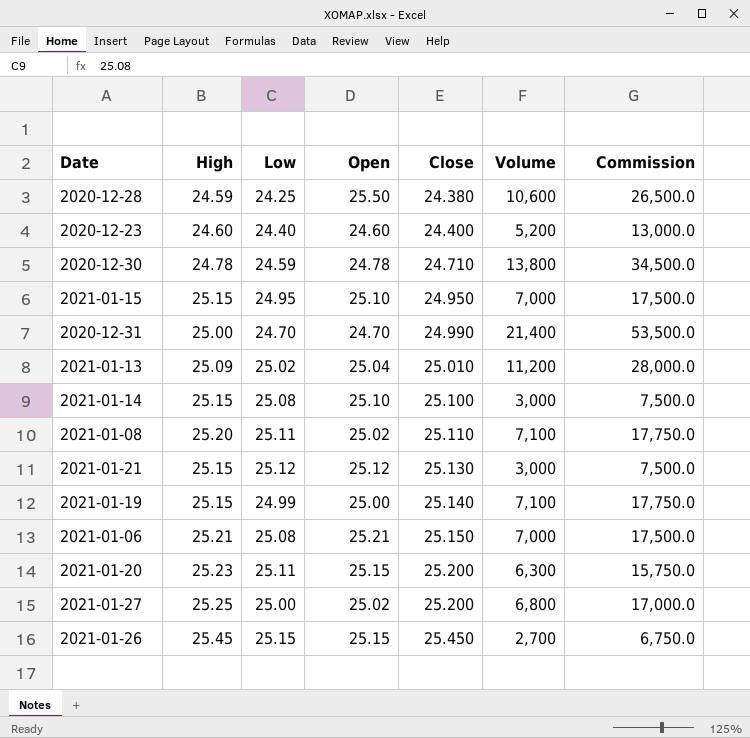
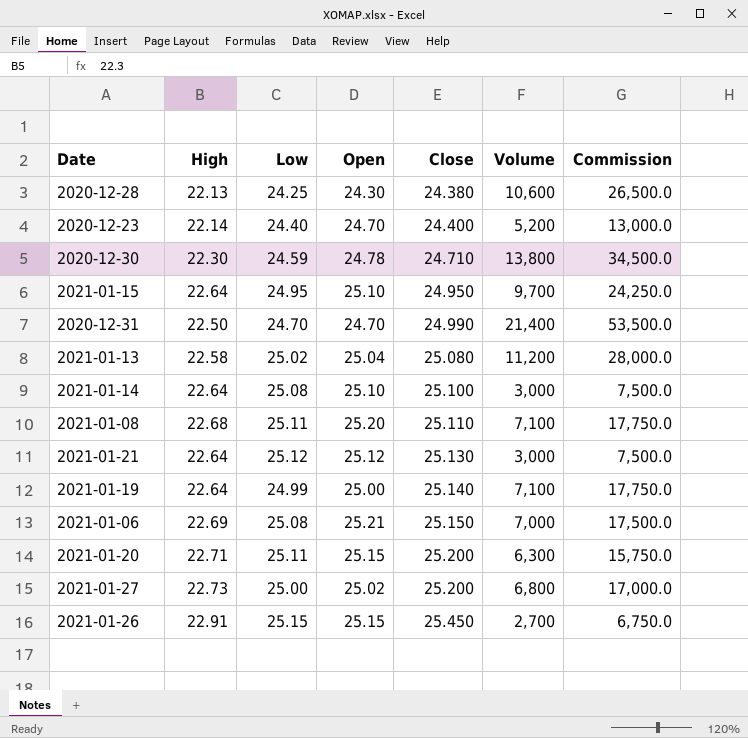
2020-12-28 | High: 24.59 -> 22.13
2020-12-28 | Open: 25.50 -> 24.30
2020-12-23 | High: 24.60 -> 22.14
2020-12-23 | Open: 24.60 -> 24.70
2020-12-30 | High: 24.78 -> 22.30
2021-01-15 | High: 25.15 -> 22.64
2021-01-15 | Volume: 7,000 -> 9,700
2021-01-15 | Commission: 17,500.0 -> 24,250.0
2020-12-31 | High: 25.00 -> 22.50
2021-01-13 | High: 25.09 -> 22.58
2021-01-13 | Close: 25.010 -> 25.080
2021-01-14 | High: 25.15 -> 22.64
2021-01-08 | High: 25.20 -> 22.68
2021-01-08 | Open: 25.02 -> 25.20
2021-01-21 | High: 25.15 -> 22.64
2021-01-19 | High: 25.15 -> 22.64
2021-01-06 | High: 25.21 -> 22.69
2021-01-20 | High: 25.23 -> 22.71
2021-01-27 | High: 25.25 -> 22.73
2021-01-26 | High: 25.45 -> 22.91

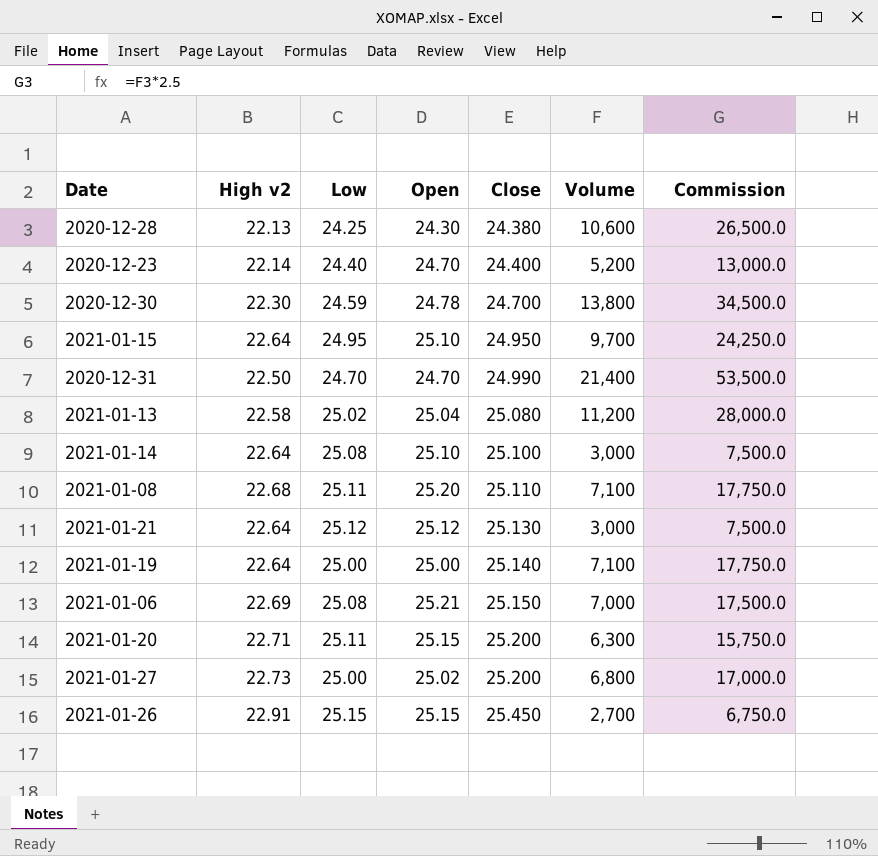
column name: High -> High v2
2020-12-30 | Close: 24.710 -> 24.700
2021-01-19 | Low: 24.99 -> 25.00

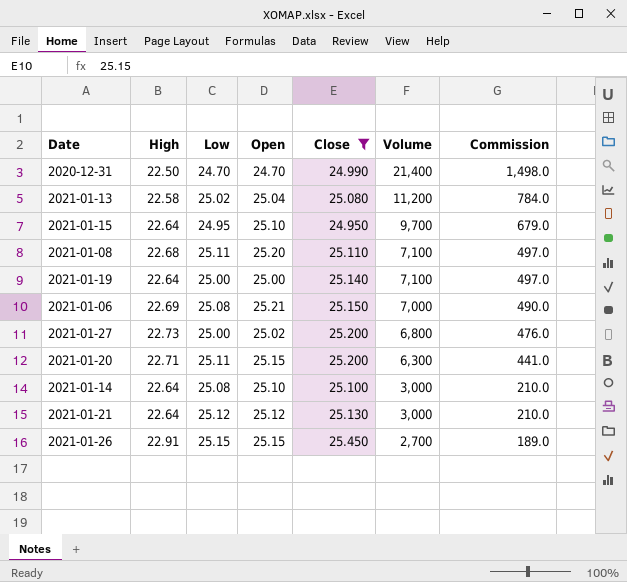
filter: none -> Close >= 24.950
row order: Close ascending -> Volume descending
column name: High v2 -> High
column Commission | formula: [Volume] * 2.5 -> [Volume] * 0.07

